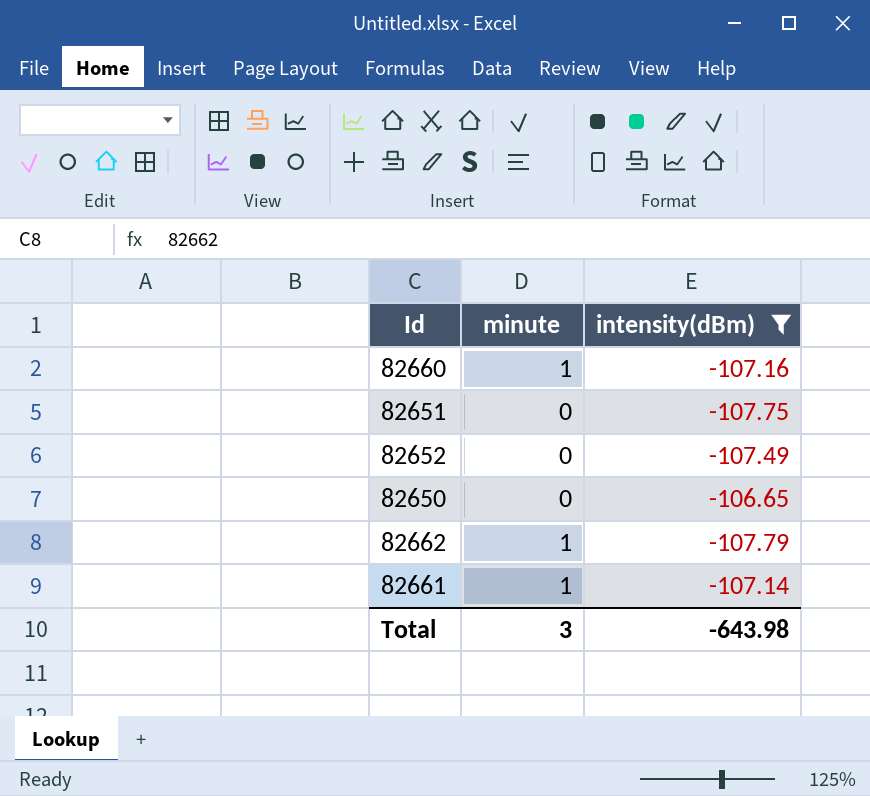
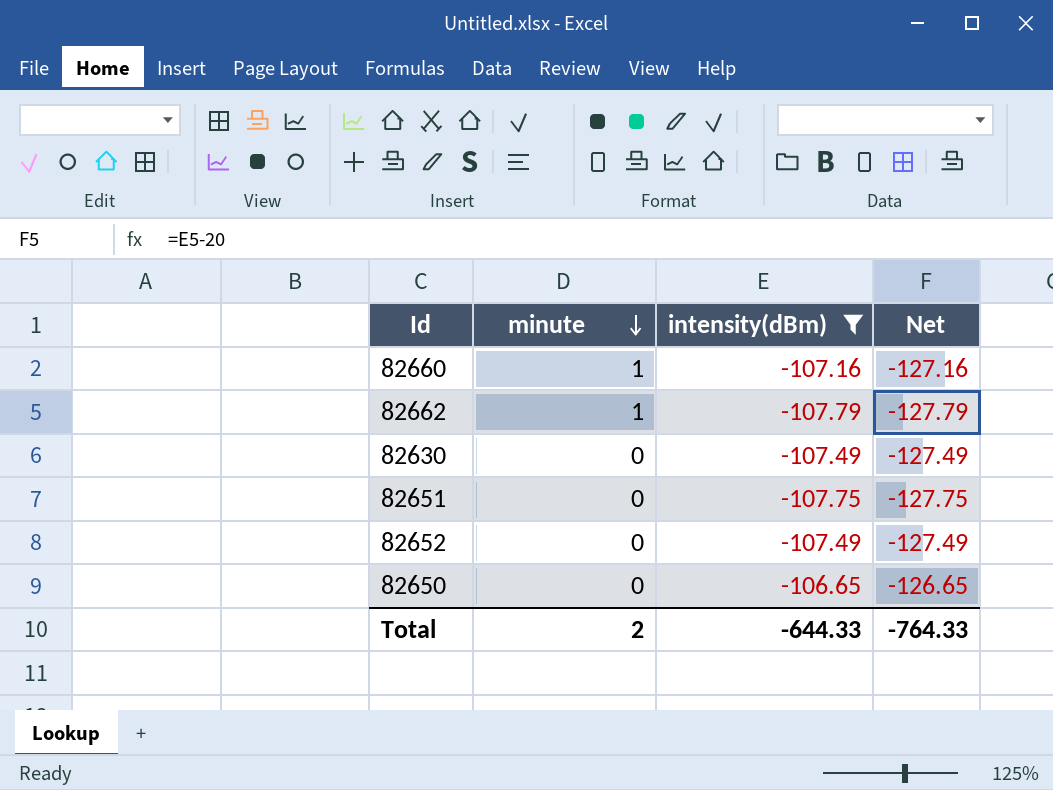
row order: none -> minute descending
column Net | formula: none -> [intensity(dBm)] - 20
row 82661: 1 | -107.14 -> none
row 82630: none -> 0 | -107.49 | -127.49
Total | minute: 3 -> 2
Total | intensity(dBm): -643.98 -> -644.33

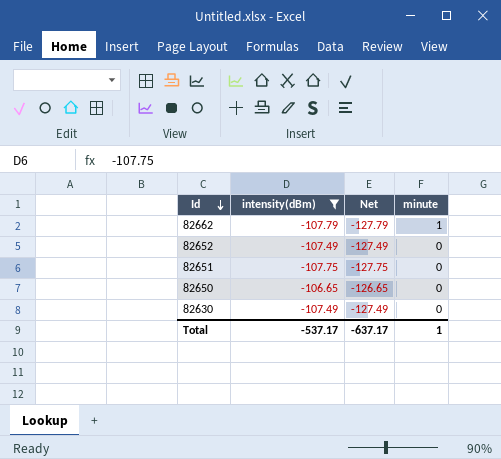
row order: minute descending -> Id descending
column minute | position: 2 -> 4
row 82660: 1 | -107.16 | -127.16 -> none
Total | intensity(dBm): -644.33 -> -537.17
Total | Net: -764.33 -> -637.17
Total | minute: 2 -> 1

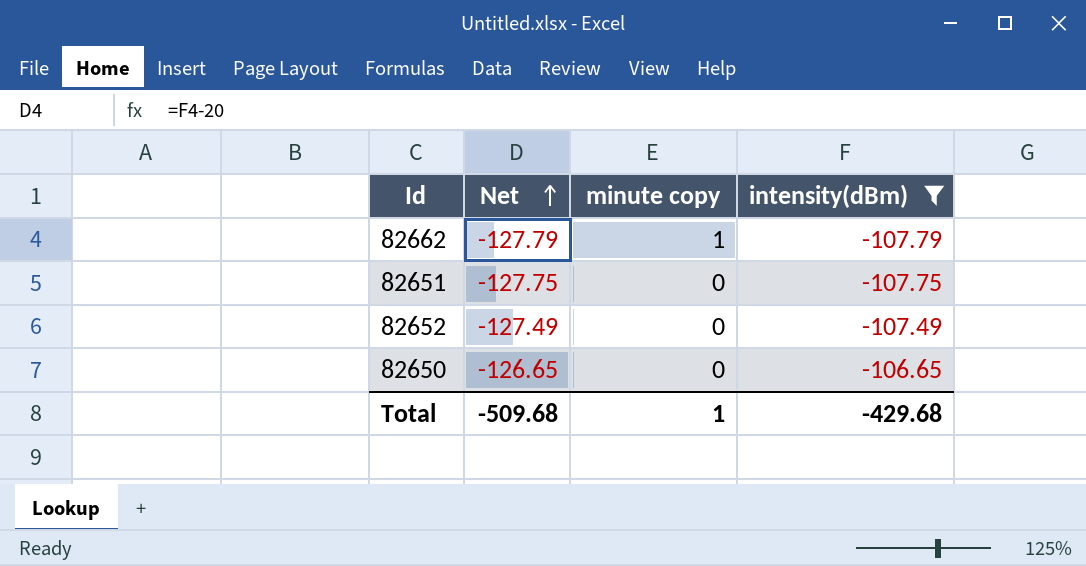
row order: Id descending -> Net ascending
column name: minute -> minute copy
column intensity(dBm) | position: 2 -> 4
row 82630: -107.49 | -127.49 | 0 -> none
Total | Net: -637.17 -> -509.68
Total | intensity(dBm): -537.17 -> -429.68

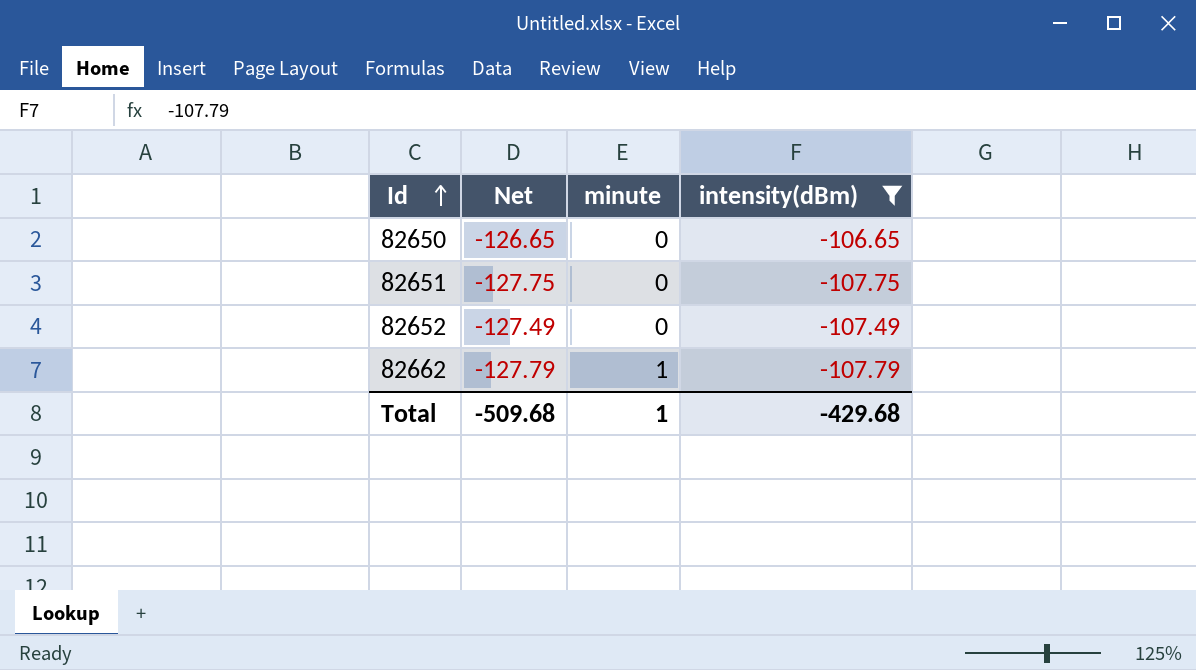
row order: Net ascending -> Id ascending
column name: minute copy -> minute

